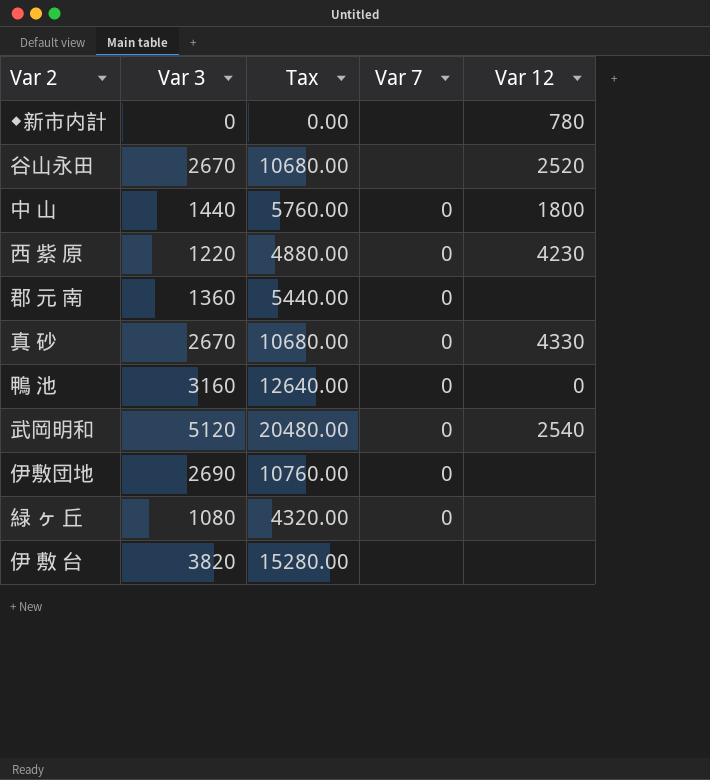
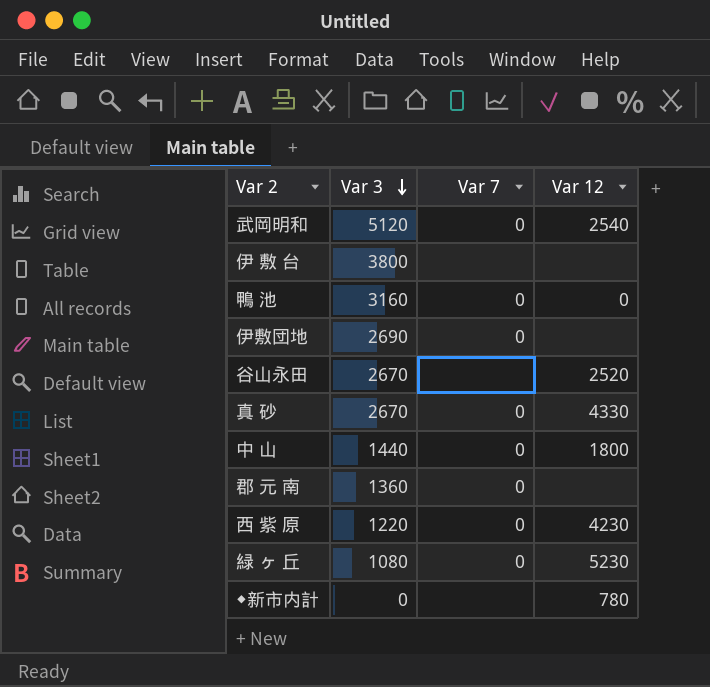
row order: none -> Var 3 descending
column Tax | formula: [Var 3] * 4 -> none
伊 敷 台 | Var 3: 3820 -> 3800
緑 ヶ 丘 | Var 12: none -> 5230

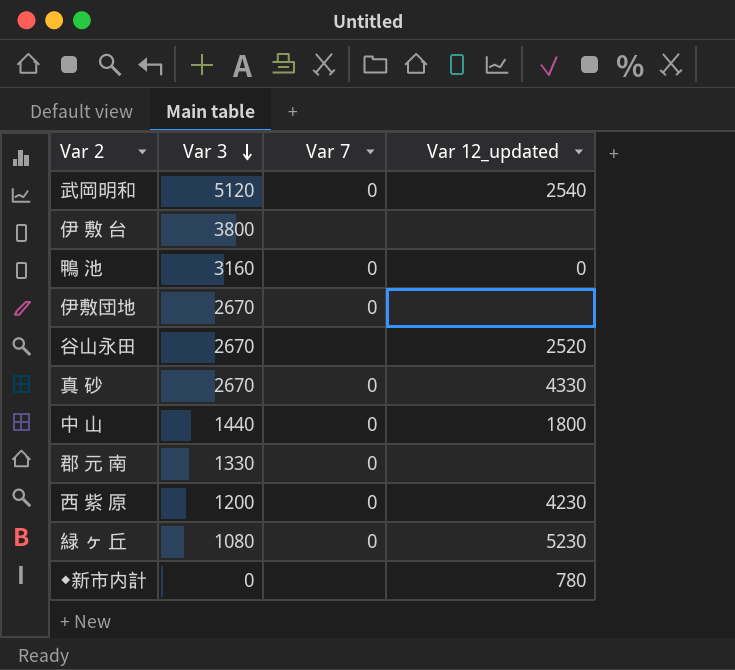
column name: Var 12 -> Var 12_updated
伊敷団地 | Var 3: 2690 -> 2670
郡 元 南 | Var 3: 1360 -> 1330
西 紫 原 | Var 3: 1220 -> 1200

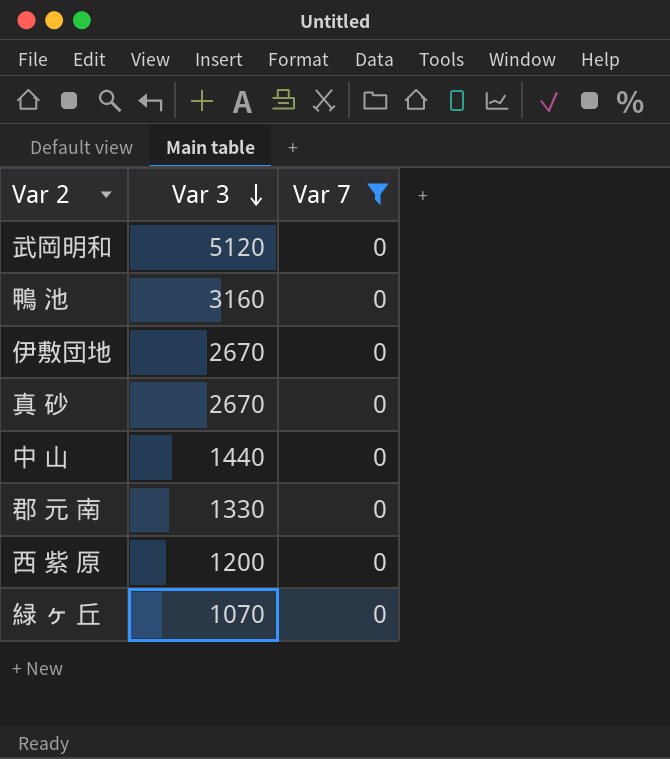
filter: none -> Var 7 = 0
column Var 12_updated | position: 4 -> none
緑 ヶ 丘 | Var 3: 1080 -> 1070

